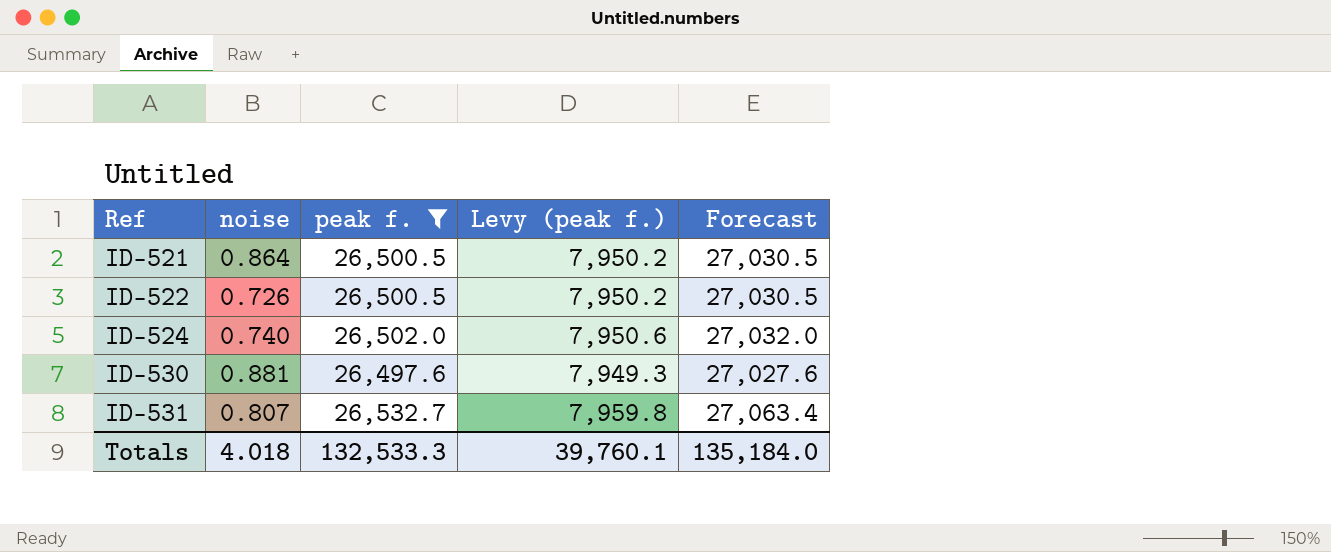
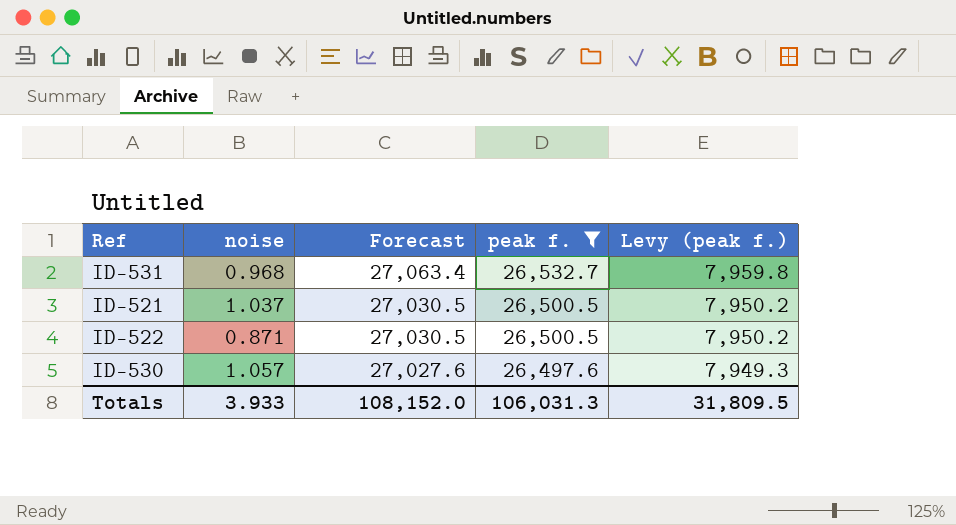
row order: Ref ascending -> Forecast descending
column Forecast | position: 5 -> 3
row ID-524: 0.740 | 26,502.0 | 7,950.6 | 27,032.0 -> none
ID-531 | noise: 0.807 -> 0.968
ID-521 | noise: 0.864 -> 1.037
ID-522 | noise: 0.726 -> 0.871
ID-530 | noise: 0.881 -> 1.057
Totals | noise: 4.018 -> 3.933
Totals | Forecast: 135,184.0 -> 108,152.0
Totals | peak f.: 132,533.3 -> 106,031.3
Totals | Levy (peak f.): 39,760.1 -> 31,809.5

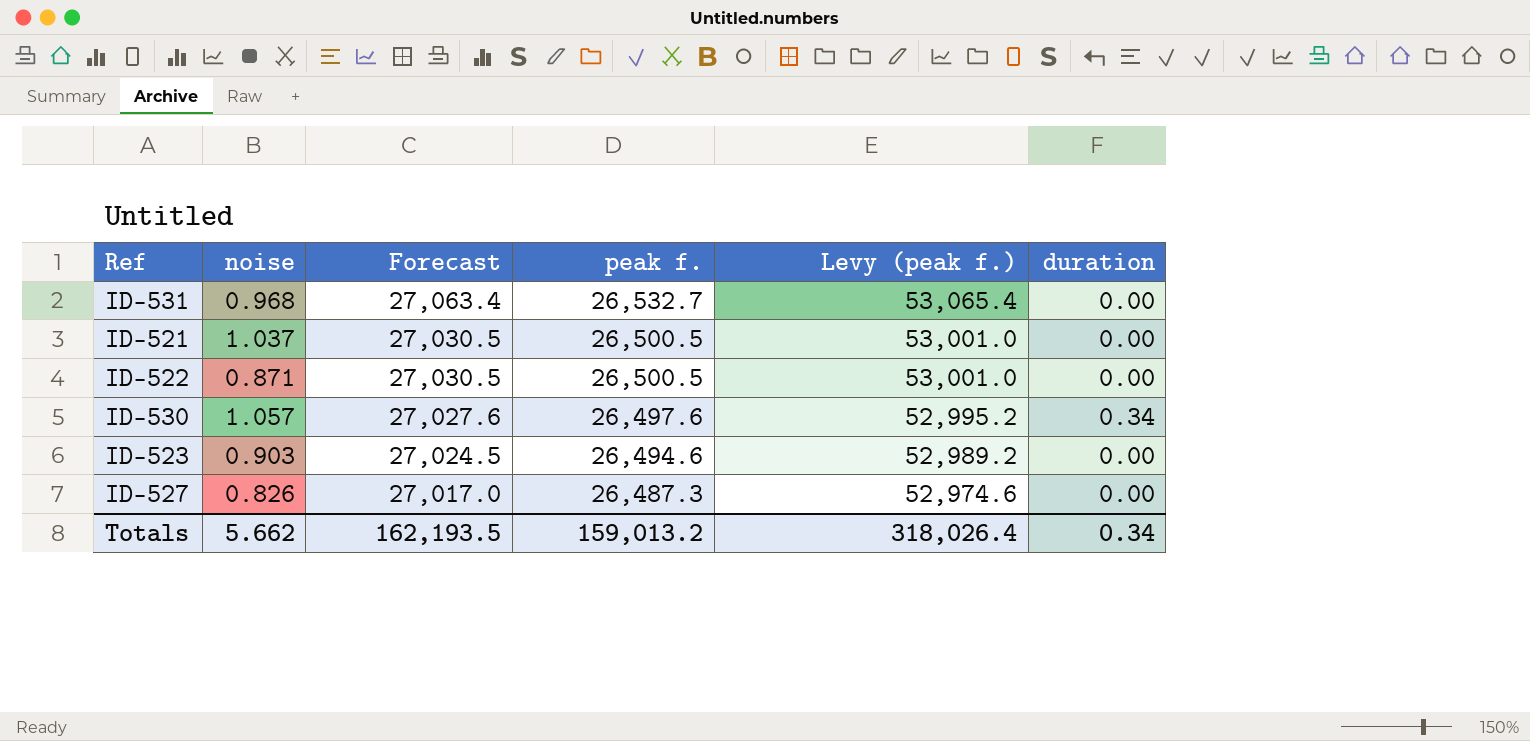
filter: peak f. >= 26,497.6 -> none
column Levy (peak f.) | formula: [peak f.] * 0.3 -> [peak f.] * 2
column duration | position: none -> 6
Totals | noise: 3.933 -> 5.662
Totals | Forecast: 108,152.0 -> 162,193.5
Totals | peak f.: 106,031.3 -> 159,013.2
Totals | Levy (peak f.): 31,809.5 -> 318,026.4

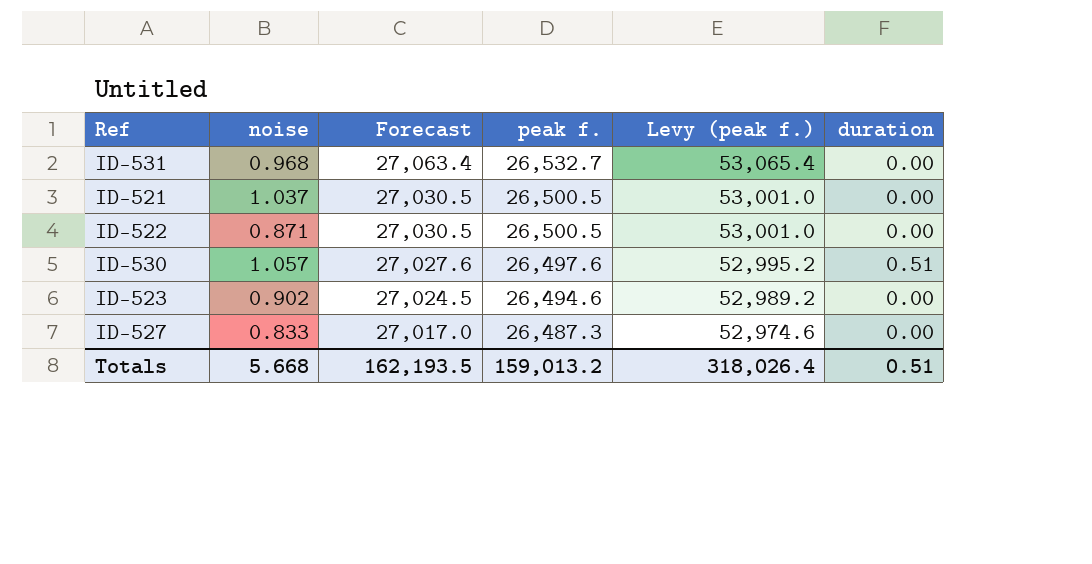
ID-530 | duration: 0.34 -> 0.51
ID-523 | noise: 0.903 -> 0.902
ID-527 | noise: 0.826 -> 0.833
Totals | noise: 5.662 -> 5.668
Totals | duration: 0.34 -> 0.51

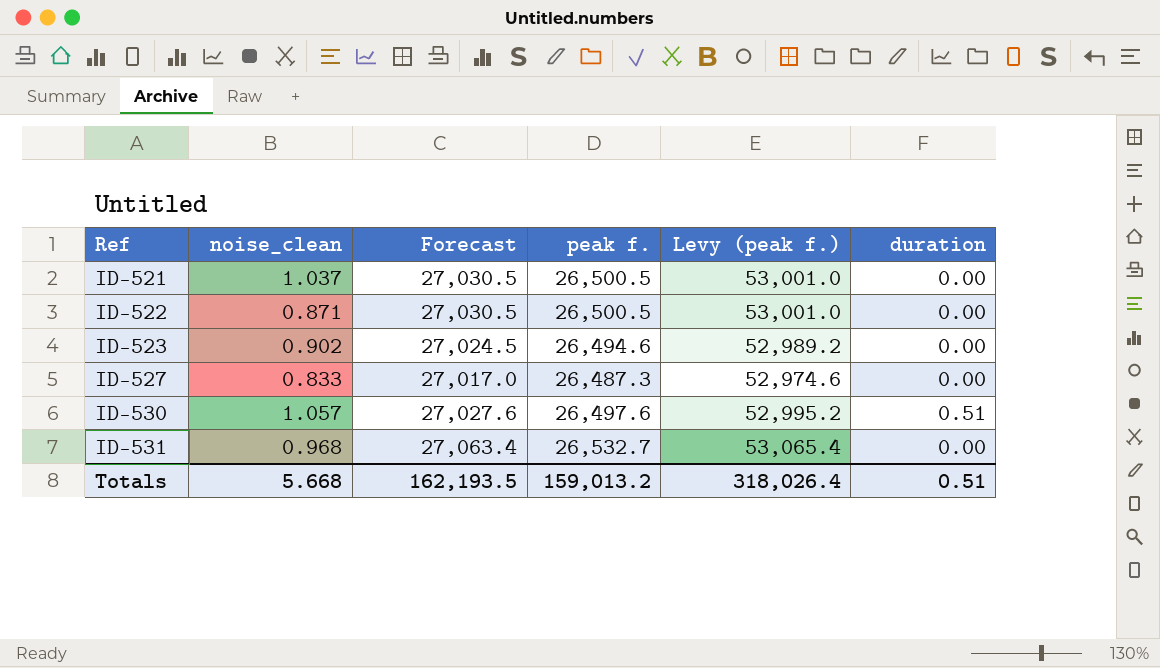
row order: Forecast descending -> Ref ascending
column name: noise -> noise_clean

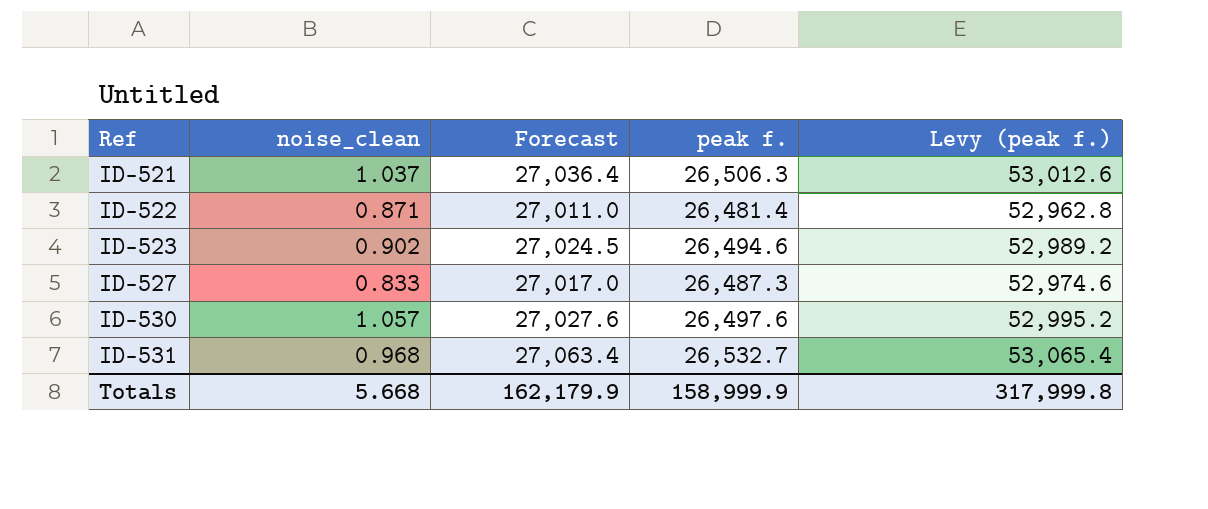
column duration | position: 6 -> none
ID-521 | Forecast: 27,030.5 -> 27,036.4
ID-521 | peak f.: 26,500.5 -> 26,506.3
ID-521 | Levy (peak f.): 53,001.0 -> 53,012.6
ID-522 | Forecast: 27,030.5 -> 27,011.0
ID-522 | peak f.: 26,500.5 -> 26,481.4
ID-522 | Levy (peak f.): 53,001.0 -> 52,962.8
Totals | Forecast: 162,193.5 -> 162,179.9
Totals | peak f.: 159,013.2 -> 158,999.9
Totals | Levy (peak f.): 318,026.4 -> 317,999.8

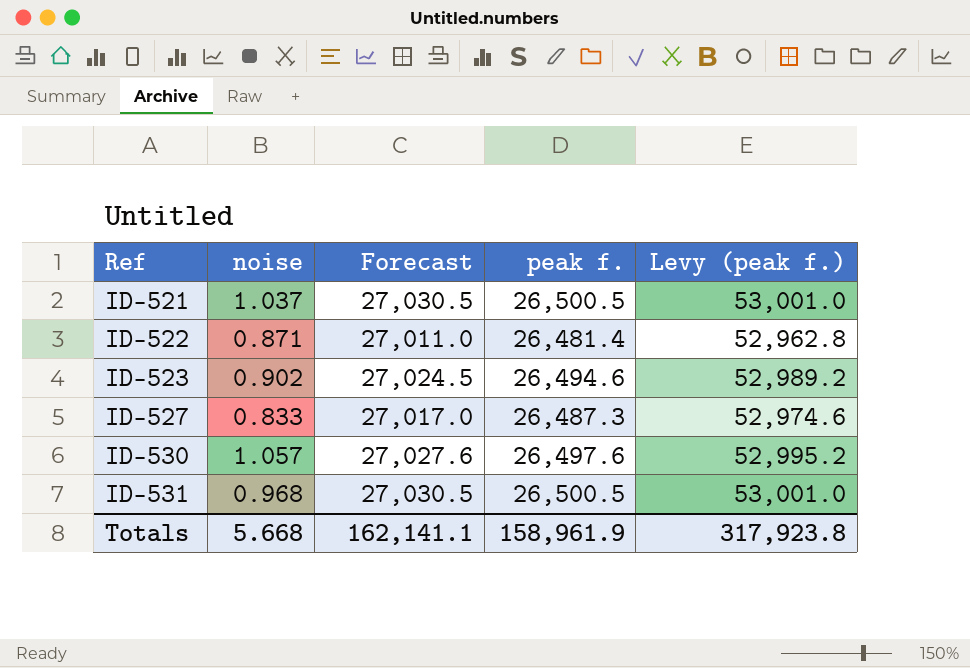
column name: noise_clean -> noise
ID-521 | Forecast: 27,036.4 -> 27,030.5
ID-521 | peak f.: 26,506.3 -> 26,500.5
ID-521 | Levy (peak f.): 53,012.6 -> 53,001.0
ID-531 | Forecast: 27,063.4 -> 27,030.5
ID-531 | peak f.: 26,532.7 -> 26,500.5
ID-531 | Levy (peak f.): 53,065.4 -> 53,001.0
Totals | Forecast: 162,179.9 -> 162,141.1
Totals | peak f.: 158,999.9 -> 158,961.9
Totals | Levy (peak f.): 317,999.8 -> 317,923.8

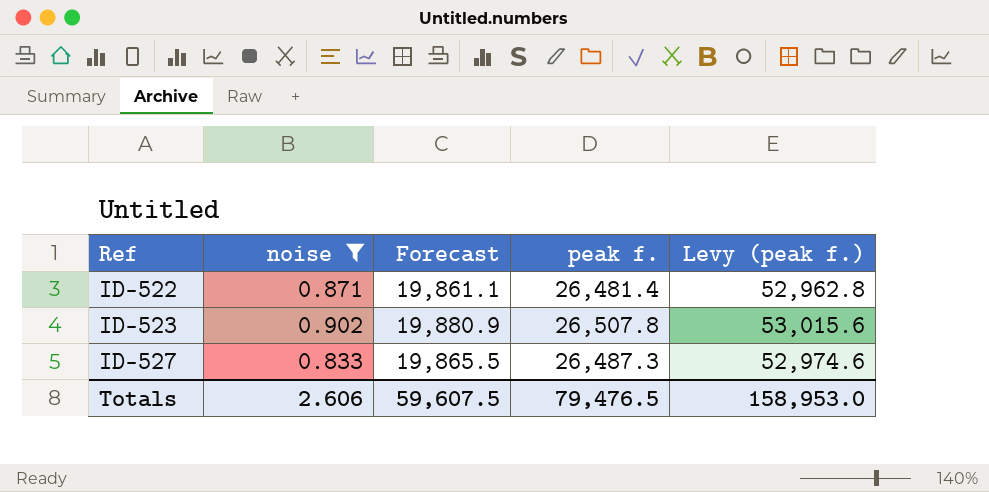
filter: none -> noise <= 0.902
column Forecast | formula: [peak f.] * 1.02 -> [peak f.] * 0.75
ID-523 | peak f.: 26,494.6 -> 26,507.8
ID-523 | Levy (peak f.): 52,989.2 -> 53,015.6
Totals | noise: 5.668 -> 2.606
Totals | Forecast: 162,141.1 -> 59,607.5
Totals | peak f.: 158,961.9 -> 79,476.5
Totals | Levy (peak f.): 317,923.8 -> 158,953.0

